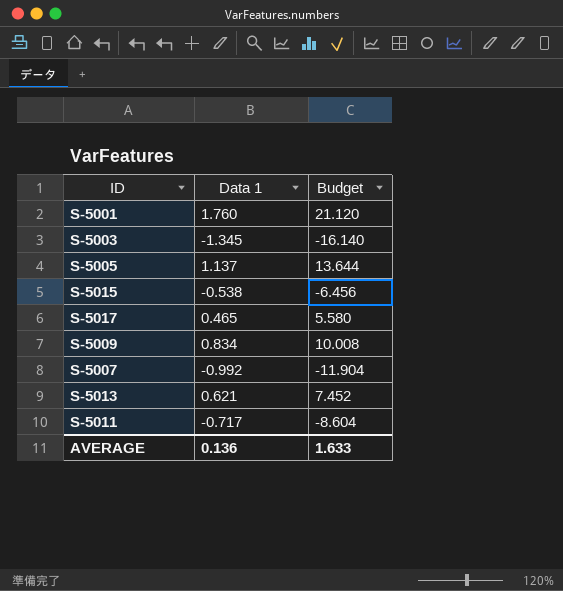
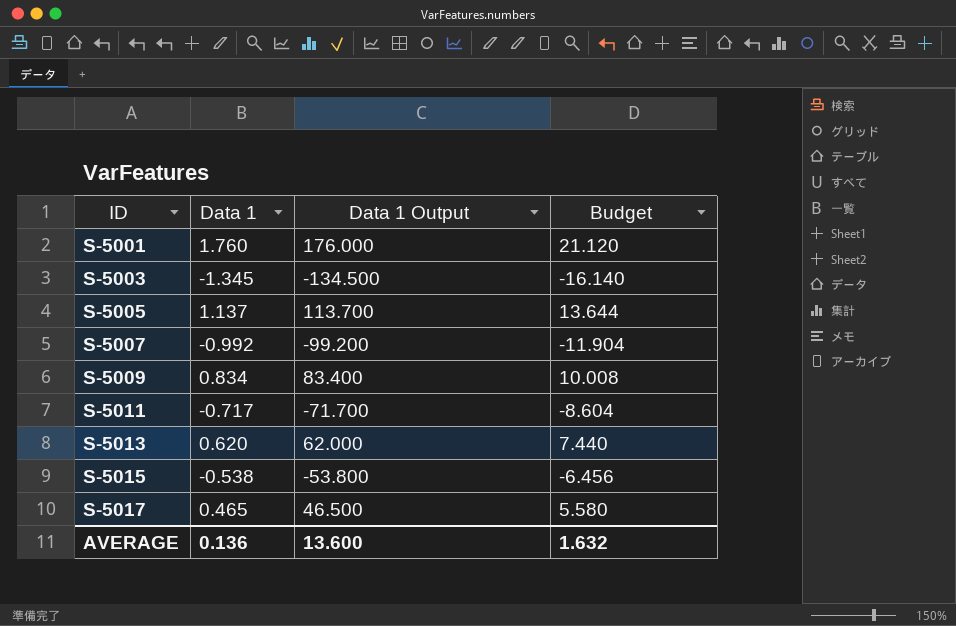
row order: none -> ID ascending
column Data 1 Output | formula: none -> [Data 1] * 100
S-5013 | Data 1: 0.621 -> 0.620
S-5013 | Budget: 7.452 -> 7.440
AVERAGE | Budget: 1.633 -> 1.632

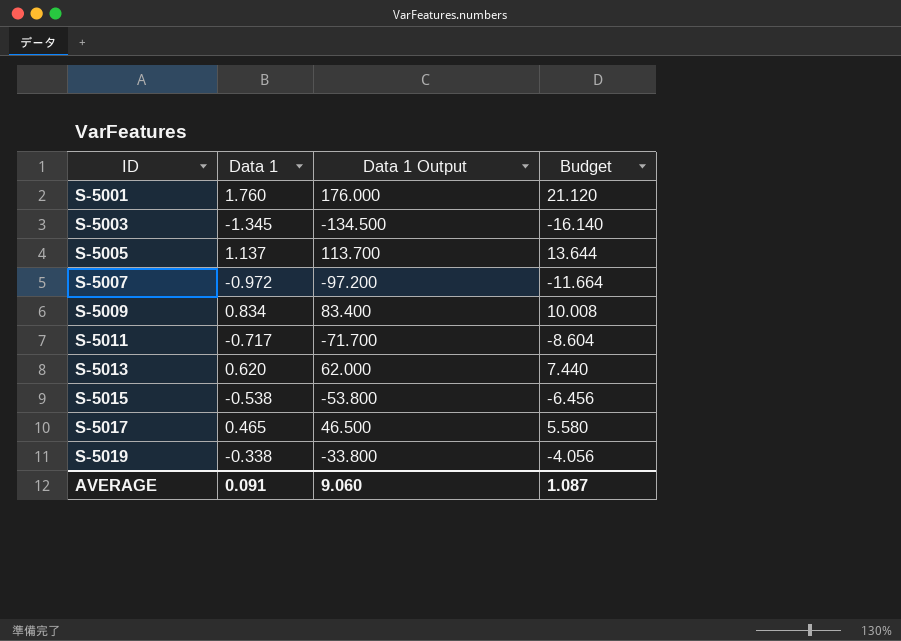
S-5007 | Data 1: -0.992 -> -0.972
S-5007 | Data 1 Output: -99.200 -> -97.200
S-5007 | Budget: -11.904 -> -11.664
row S-5019: none -> -0.338 | -33.800 | -4.056
AVERAGE | Data 1: 0.136 -> 0.091
AVERAGE | Data 1 Output: 13.600 -> 9.060
AVERAGE | Budget: 1.632 -> 1.087

